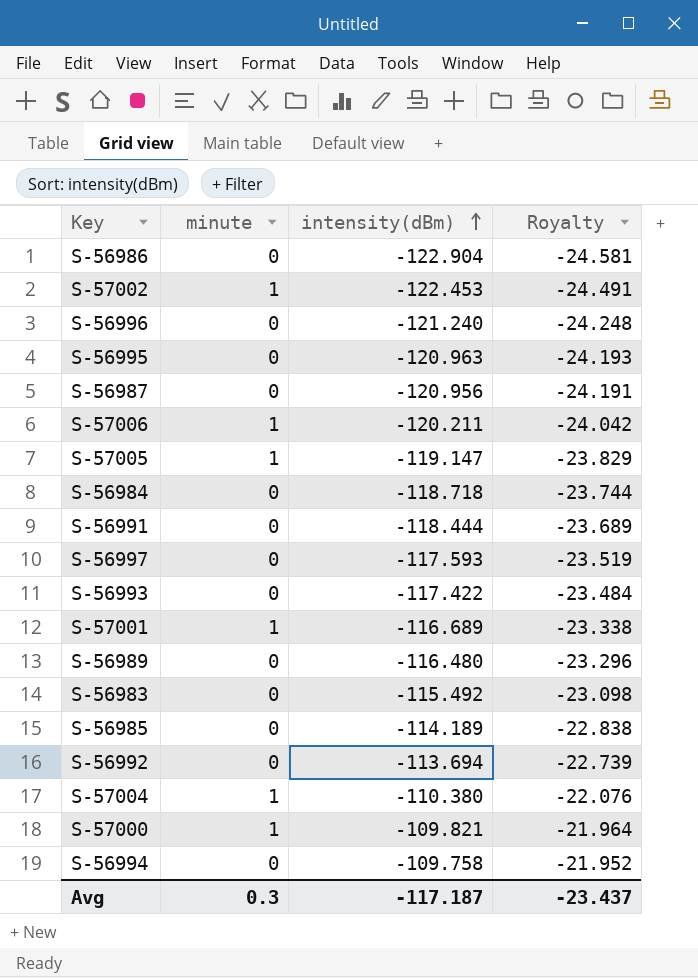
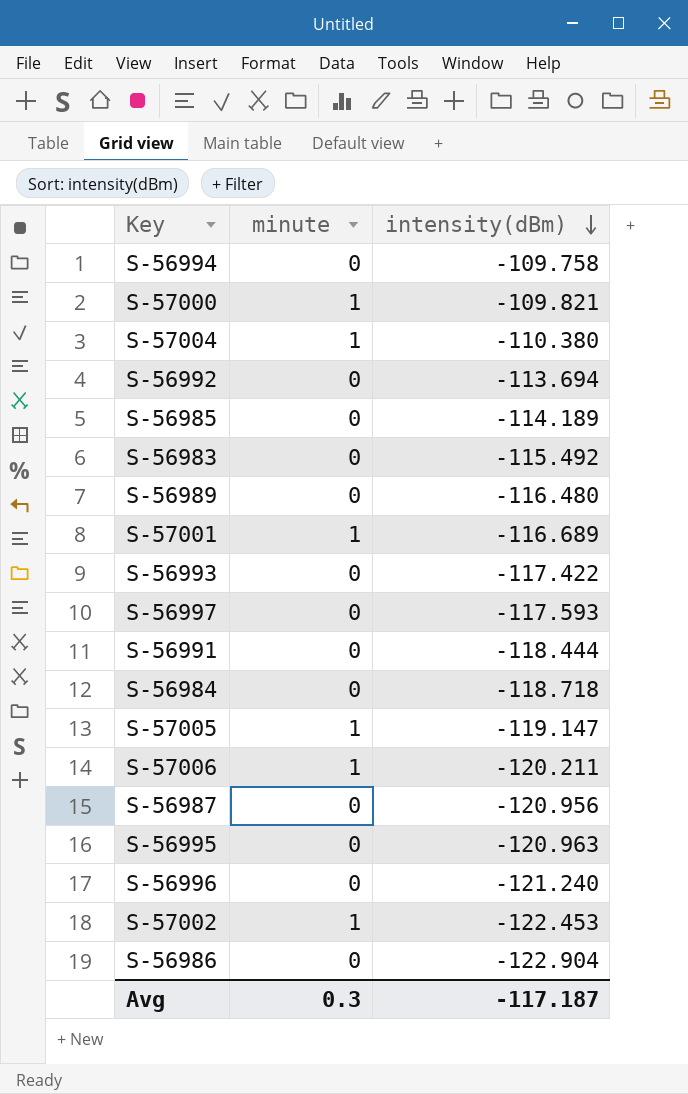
row order: intensity(dBm) ascending -> intensity(dBm) descending
column Royalty | formula: [intensity(dBm)] * 0.2 -> none

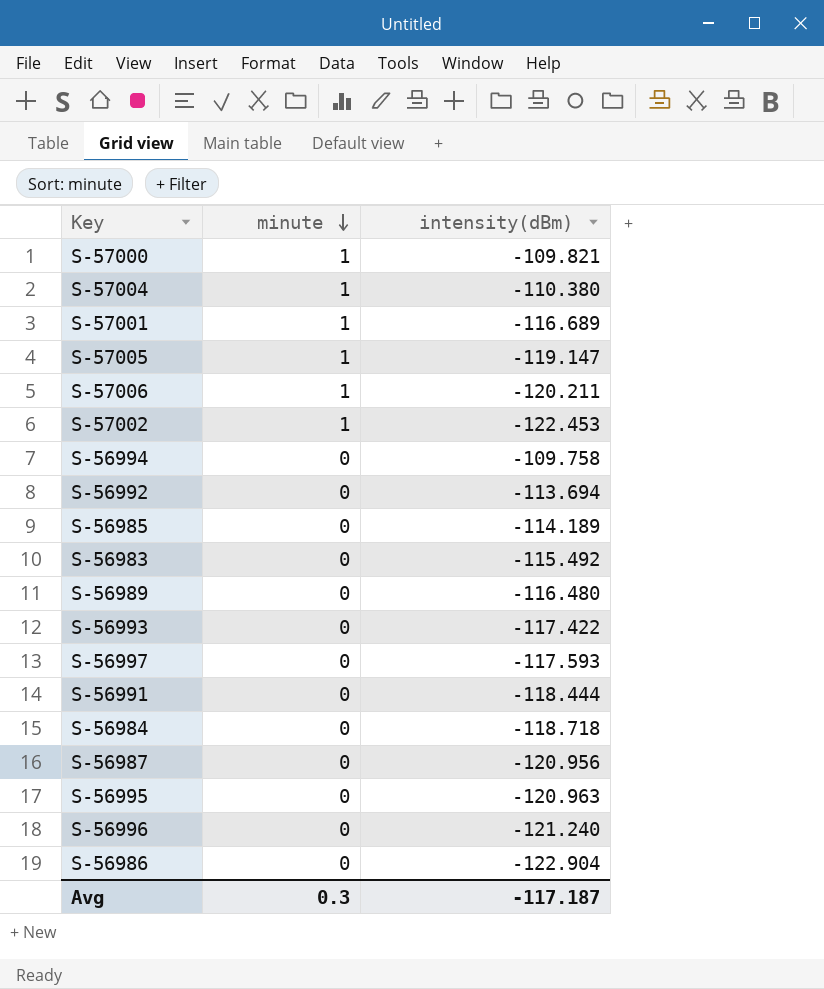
row order: intensity(dBm) descending -> minute descending

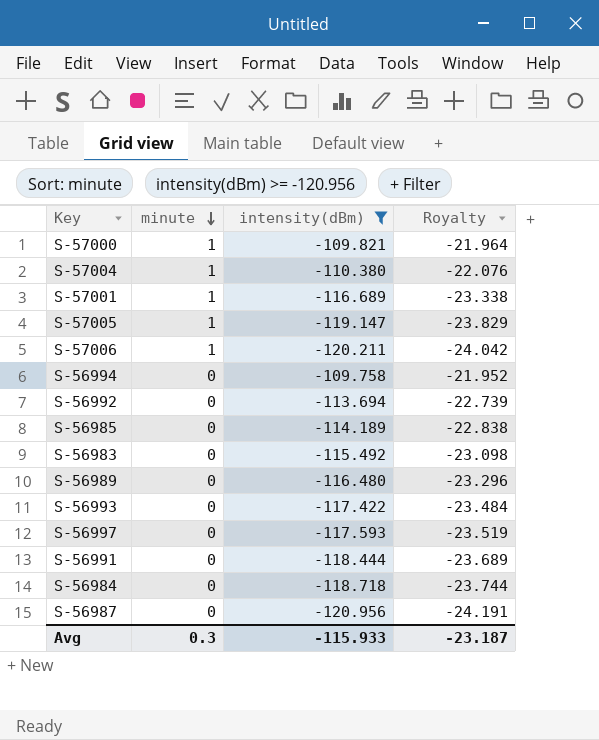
filter: none -> intensity(dBm) >= -120.956
column Royalty | formula: none -> [intensity(dBm)] * 0.2
Avg | intensity(dBm): -117.187 -> -115.933

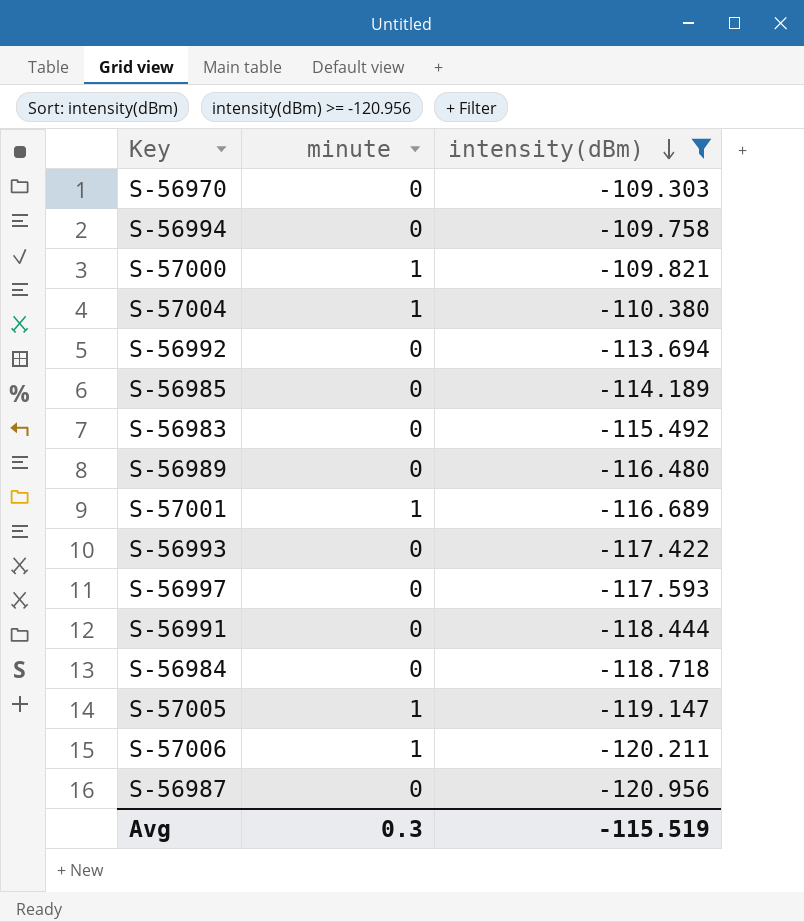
row order: minute descending -> intensity(dBm) descending
column Royalty | formula: [intensity(dBm)] * 0.2 -> none
row S-56970: none -> 0 | -109.303
Avg | intensity(dBm): -115.933 -> -115.519

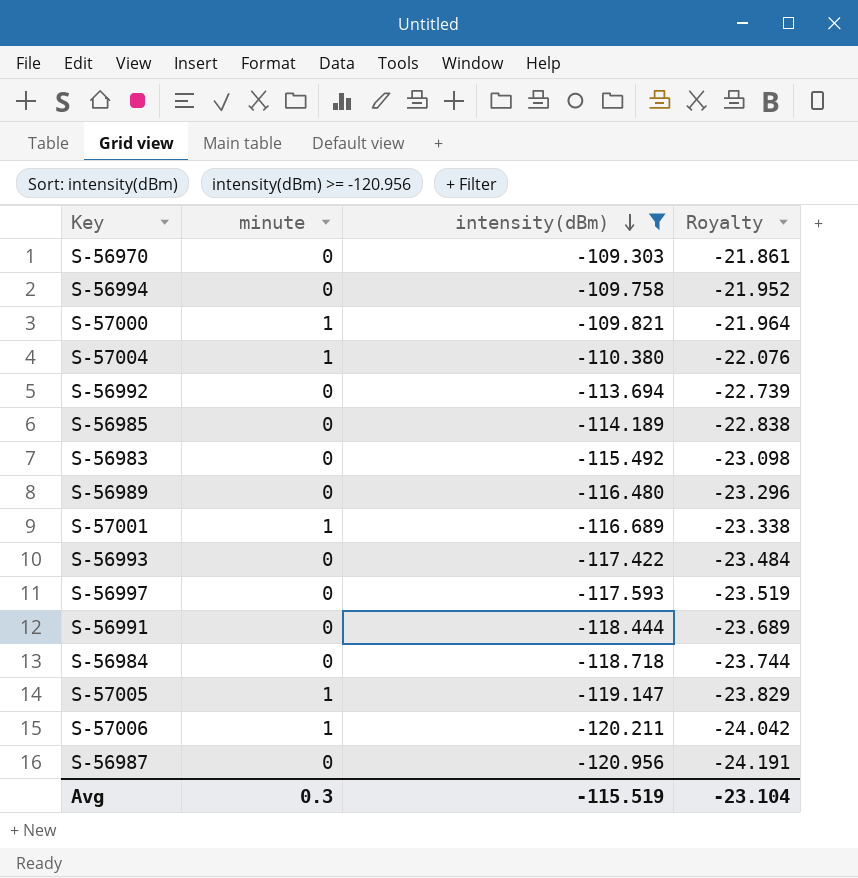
column Royalty | formula: none -> [intensity(dBm)] * 0.2

